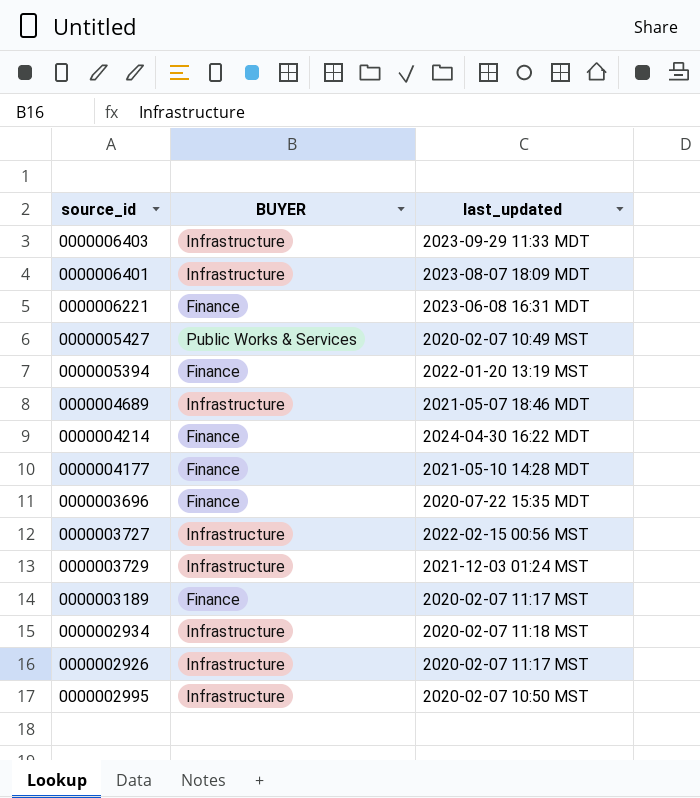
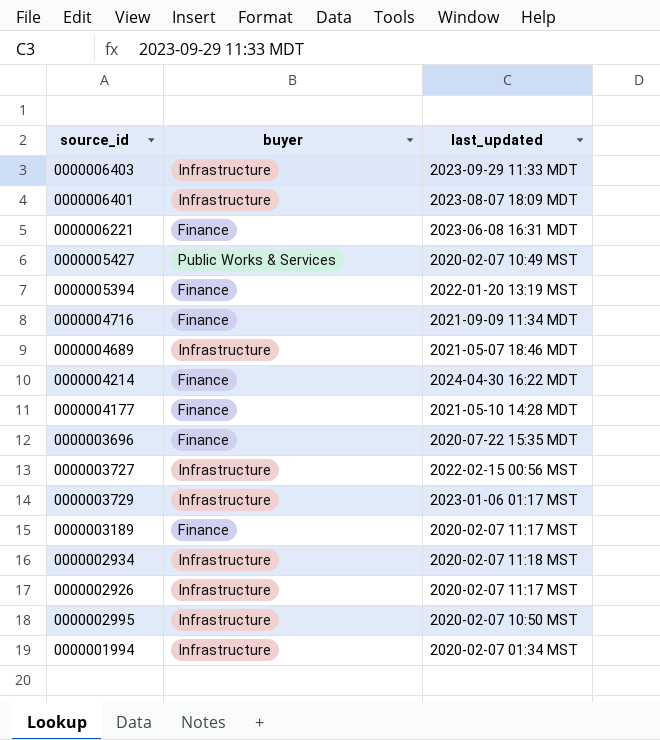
column name: BUYER -> buyer
row 0000004716: none -> Finance | 2021-09-09 11:34 MDT
0000003729 | last_updated: 2021-12-03 01:24 MST -> 2023-01-06 01:17 MST
row 0000001994: none -> Infrastructure | 2020-02-07 01:34 MST

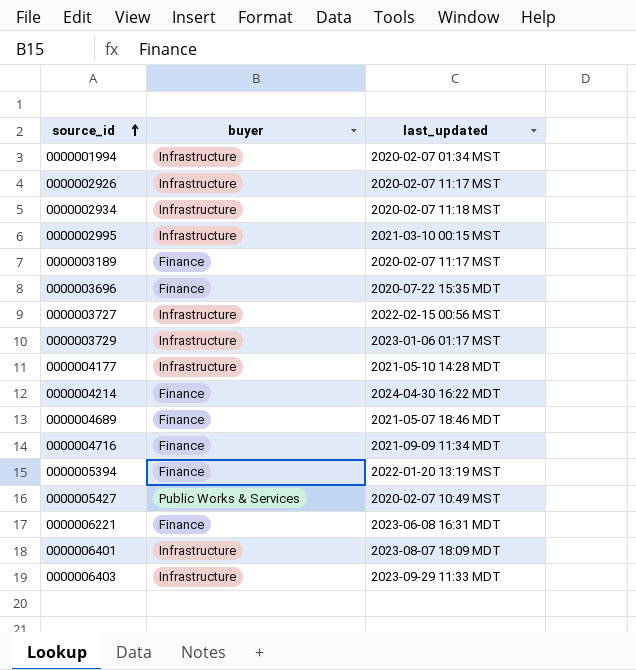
row order: none -> source_id ascending
0000002995 | last_updated: 2020-02-07 10:50 MST -> 2021-03-10 00:15 MST
0000004177 | buyer: Finance -> Infrastructure
0000004689 | buyer: Infrastructure -> Finance

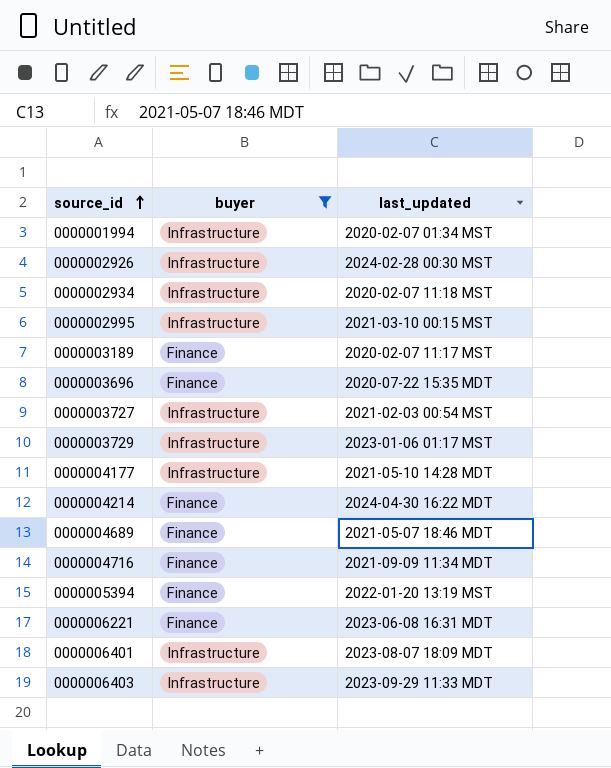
filter: none -> buyer != Public Works & Services
0000002926 | last_updated: 2020-02-07 11:17 MST -> 2024-02-28 00:30 MST
0000003727 | last_updated: 2022-02-15 00:56 MST -> 2021-02-03 00:54 MST

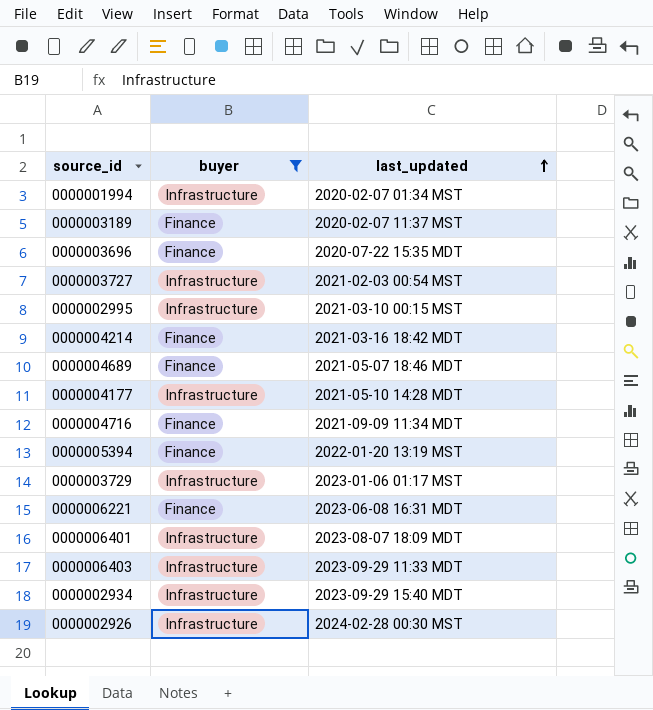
row order: source_id ascending -> last_updated ascending
0000003189 | last_updated: 2020-02-07 11:17 MST -> 2020-02-07 11:37 MST
0000004214 | last_updated: 2024-04-30 16:22 MDT -> 2021-03-16 18:42 MDT
0000002934 | last_updated: 2020-02-07 11:18 MST -> 2023-09-29 15:40 MDT

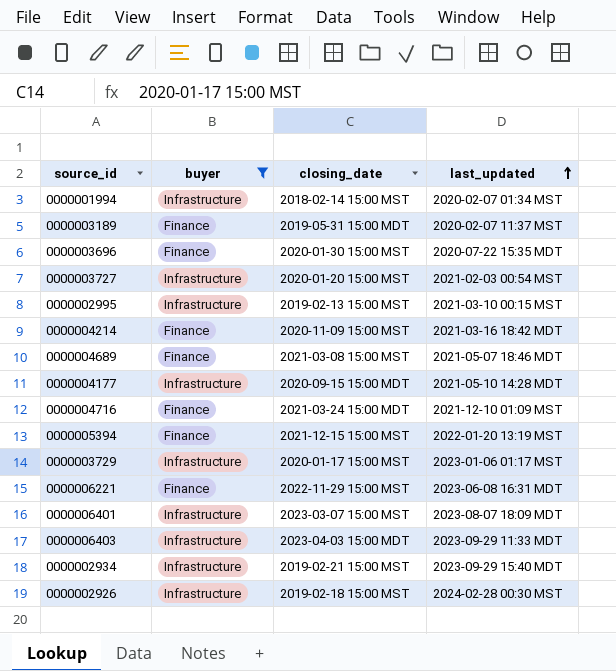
column closing_date | position: none -> 3
0000004716 | last_updated: 2021-09-09 11:34 MDT -> 2021-12-10 01:09 MST

